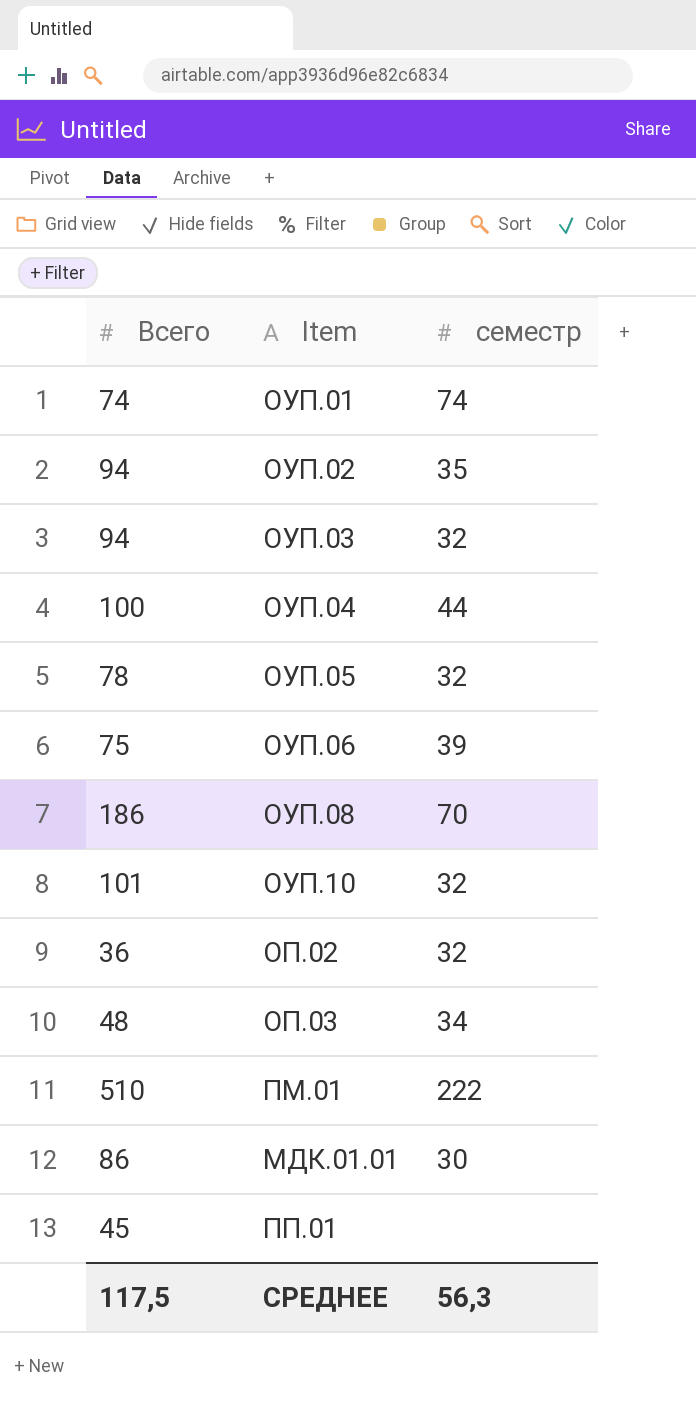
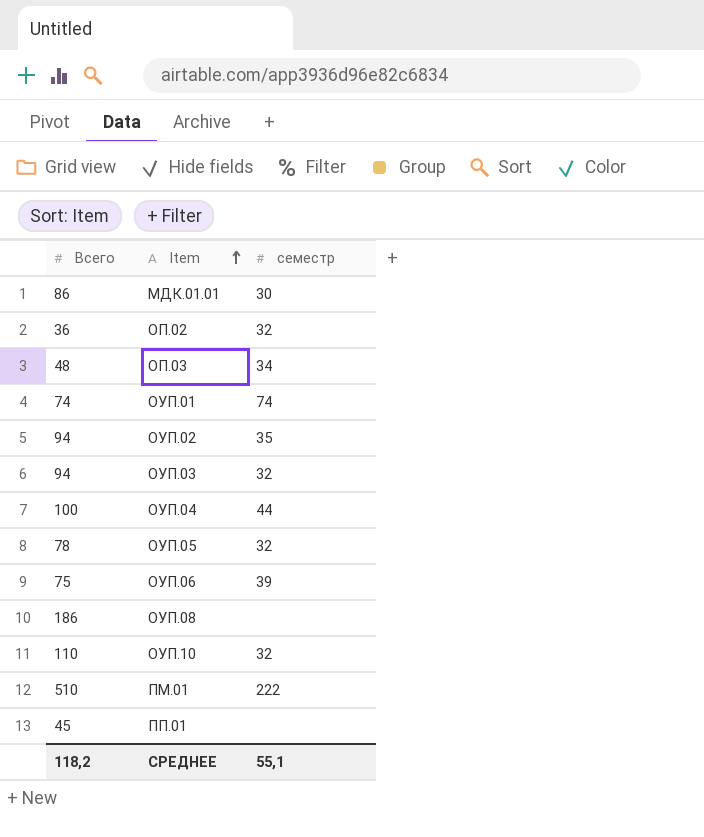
row order: none -> Item ascending
ОУП.08 | семестр: 70 -> none
ОУП.10 | Всего: 101 -> 110
СРЕДНЕЕ | Всего: 117,5 -> 118,2
СРЕДНЕЕ | семестр: 56,3 -> 55,1

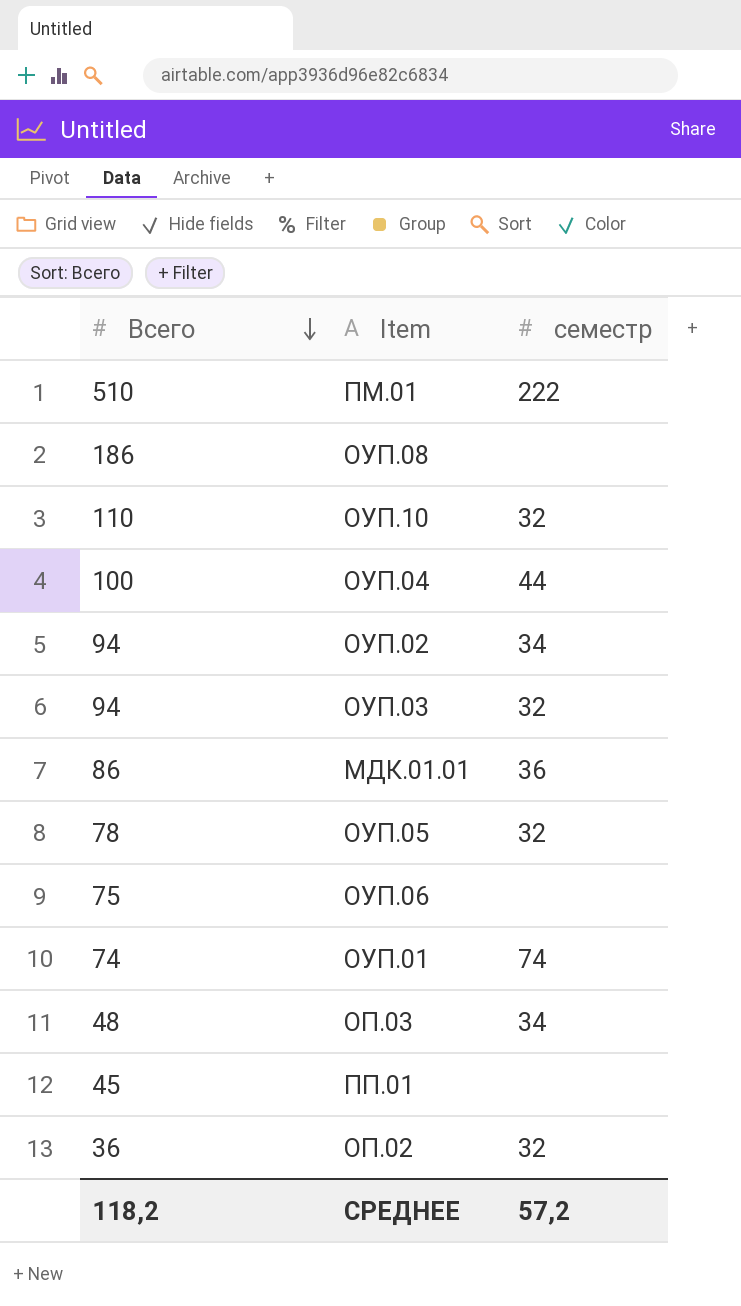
row order: Item ascending -> Всего descending
ОУП.02 | семестр: 35 -> 34
МДК.01.01 | семестр: 30 -> 36
ОУП.06 | семестр: 39 -> none
СРЕДНЕЕ | семестр: 55,1 -> 57,2

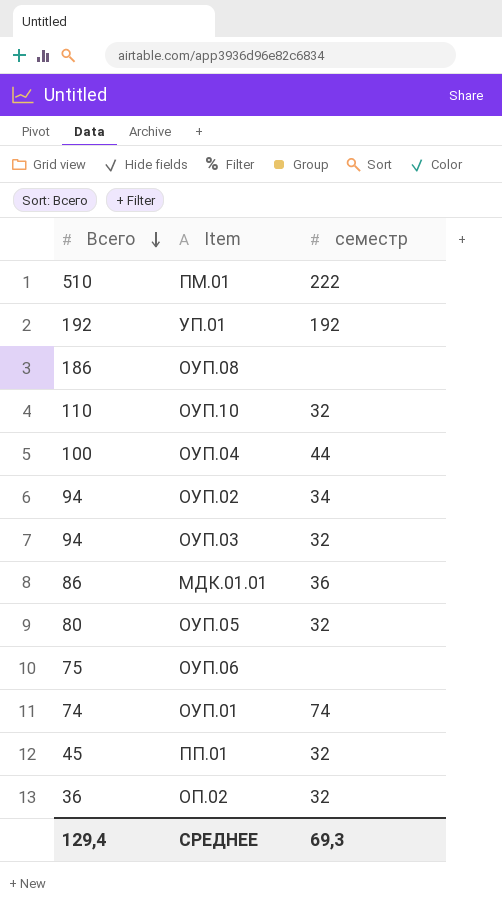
row ОП.03: 48 | 34 -> none
row УП.01: none -> 192 | 192
ОУП.05 | Всего: 78 -> 80
ПП.01 | семестр: none -> 32
СРЕДНЕЕ | Всего: 118,2 -> 129,4
СРЕДНЕЕ | семестр: 57,2 -> 69,3

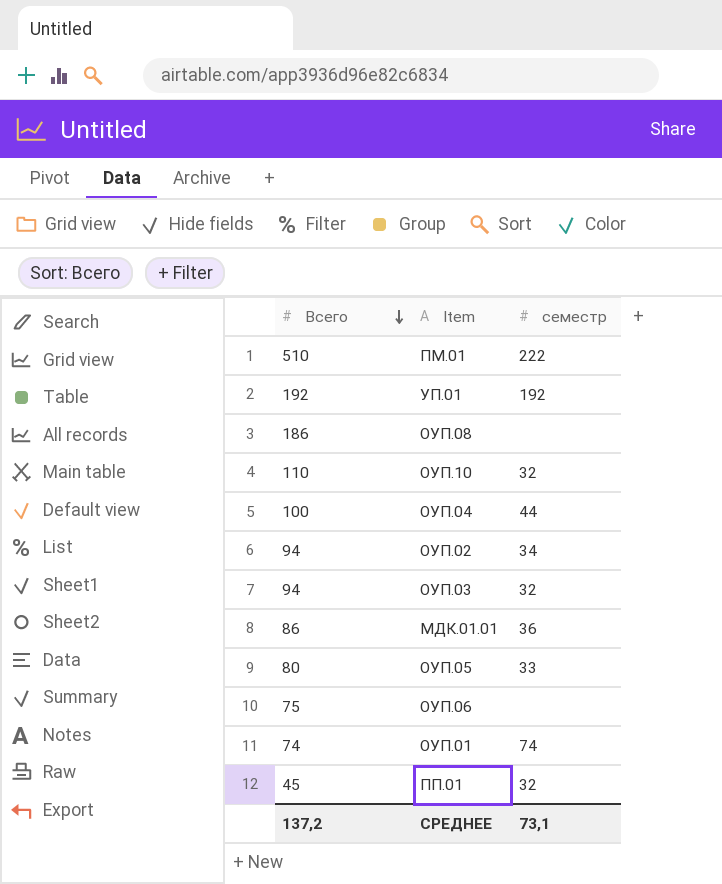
row ОП.02: 36 | 32 -> none
ОУП.05 | семестр: 32 -> 33
СРЕДНЕЕ | Всего: 129,4 -> 137,2
СРЕДНЕЕ | семестр: 69,3 -> 73,1

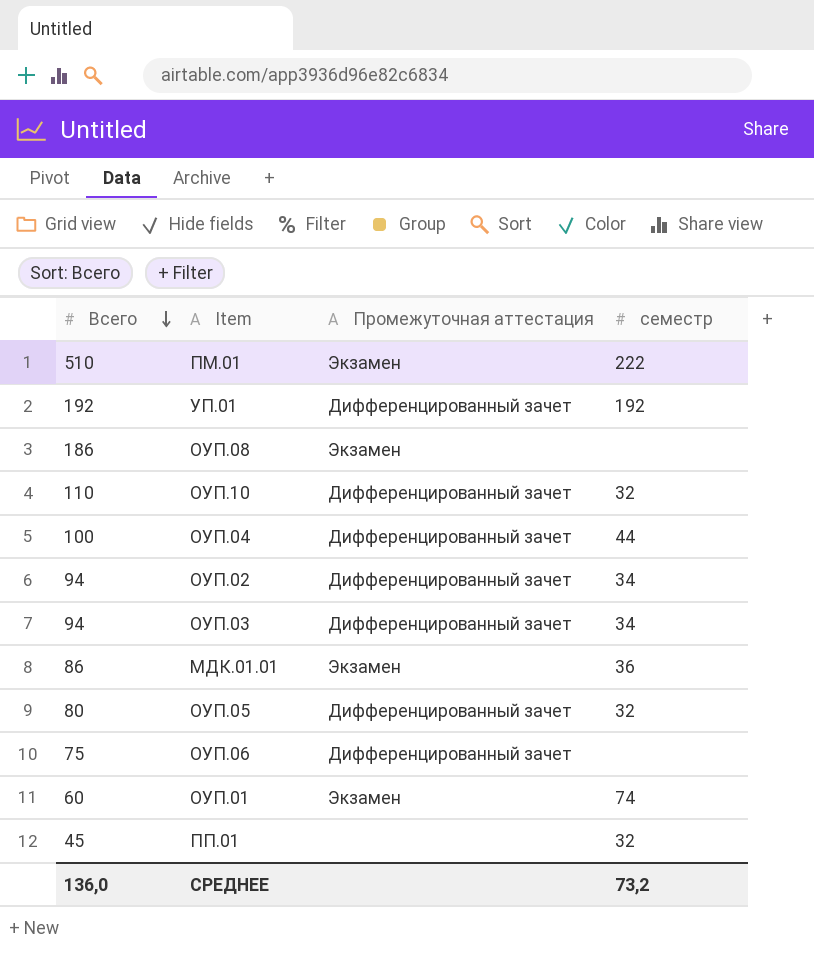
column Промежуточная аттестация | position: none -> 3
ОУП.03 | семестр: 32 -> 34
ОУП.05 | семестр: 33 -> 32
ОУП.01 | Всего: 74 -> 60
СРЕДНЕЕ | Всего: 137,2 -> 136,0
СРЕДНЕЕ | семестр: 73,1 -> 73,2

